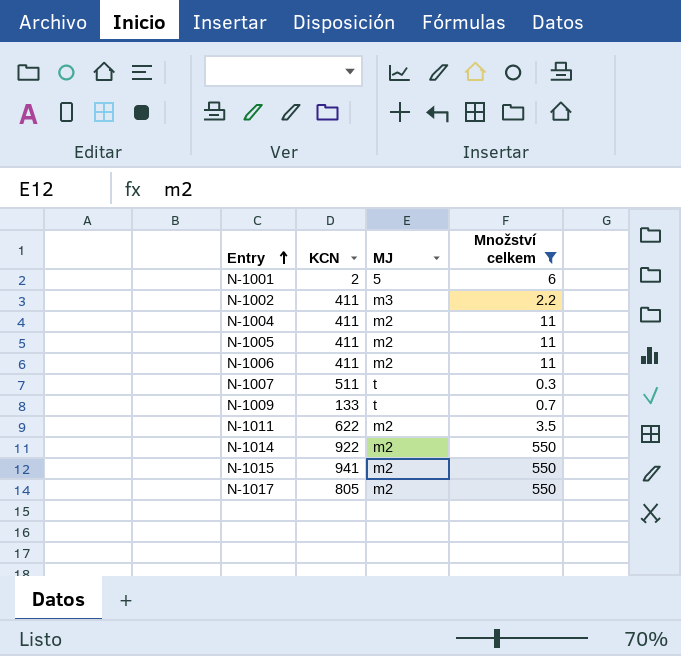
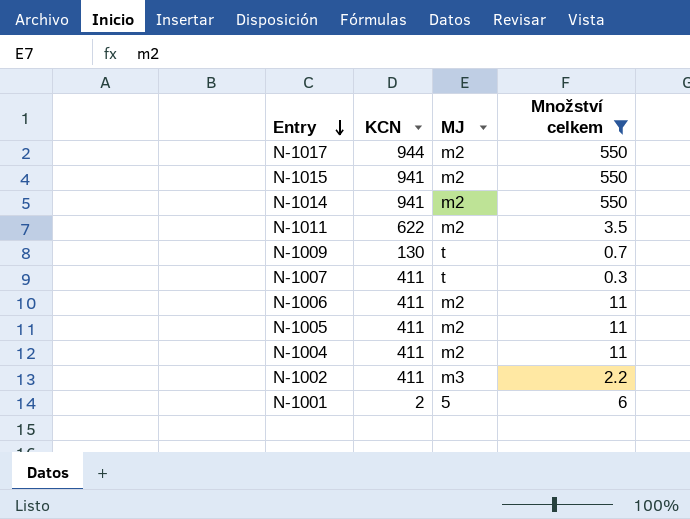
row order: Entry ascending -> Entry descending
N-1017 | KCN: 805 -> 944
N-1014 | KCN: 922 -> 941
N-1009 | KCN: 133 -> 130
N-1007 | KCN: 511 -> 411

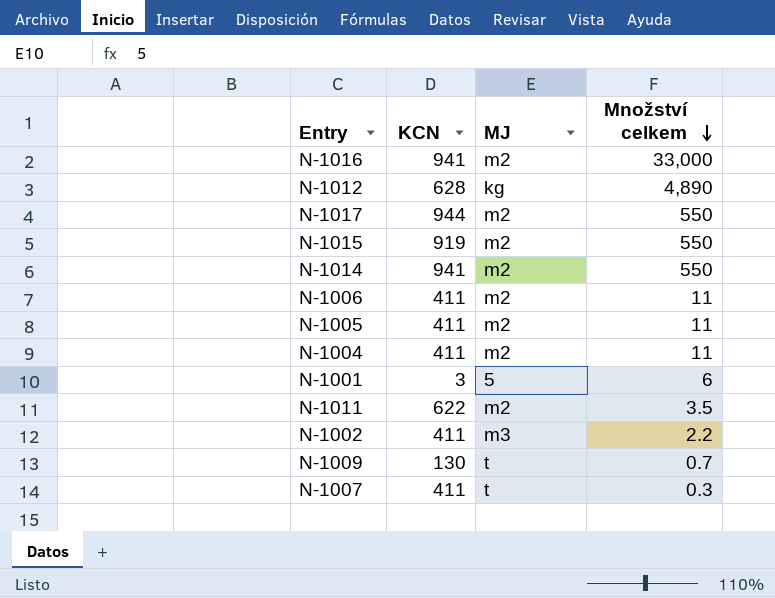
filter: Množství celkem <= 550 -> none
row order: Entry descending -> Množství celkem descending
N-1015 | KCN: 941 -> 919
N-1001 | KCN: 2 -> 3

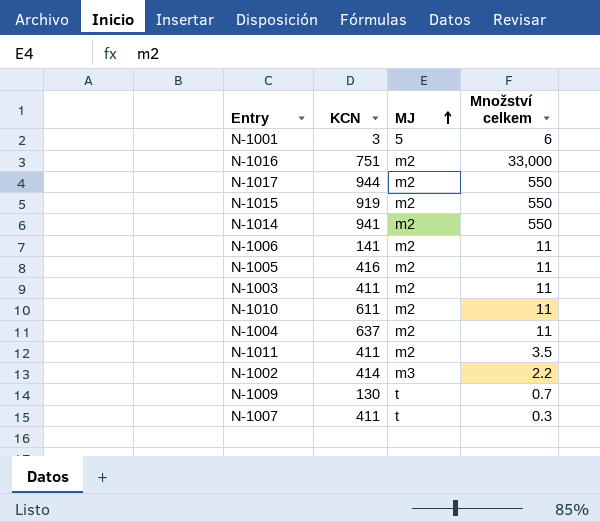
row order: Množství celkem descending -> MJ ascending
row N-1012: 628 | kg | 4,890 -> none
N-1016 | KCN: 941 -> 751
N-1006 | KCN: 411 -> 141
N-1005 | KCN: 411 -> 416
row N-1003: none -> 411 | m2 | 11
row N-1010: none -> 611 | m2 | 11
N-1004 | KCN: 411 -> 637
N-1011 | KCN: 622 -> 411
N-1002 | KCN: 411 -> 414

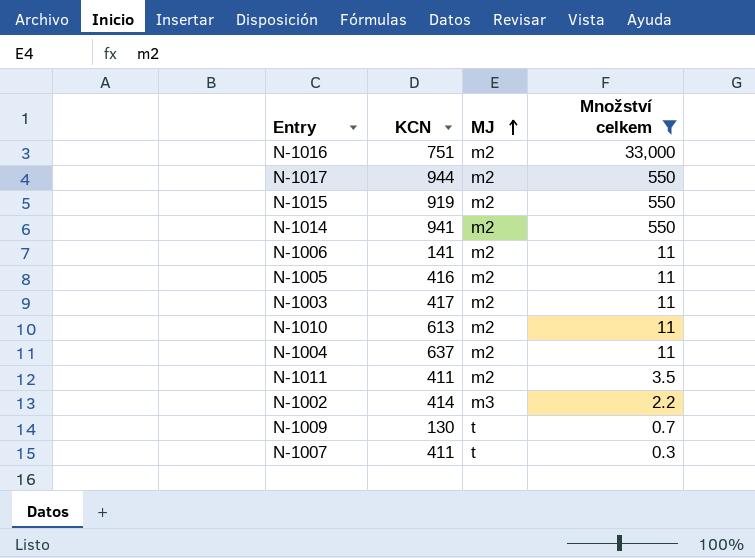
filter: none -> Množství celkem != 6
N-1003 | KCN: 411 -> 417
N-1010 | KCN: 611 -> 613

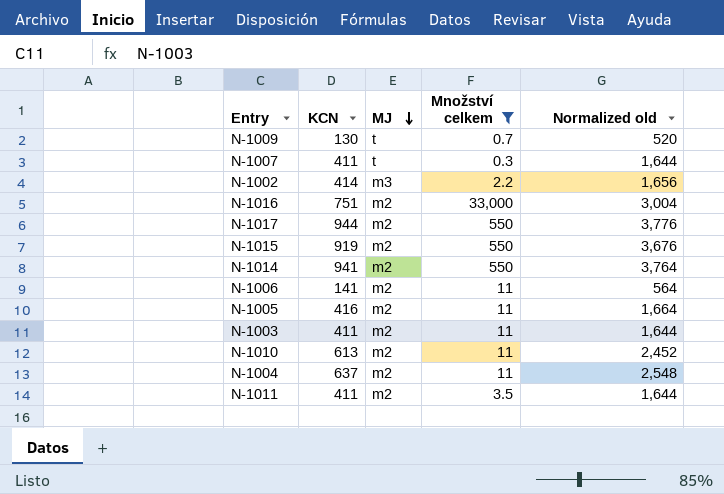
row order: MJ ascending -> MJ descending
column Normalized old | formula: none -> [KCN] * 4
N-1003 | KCN: 417 -> 411

